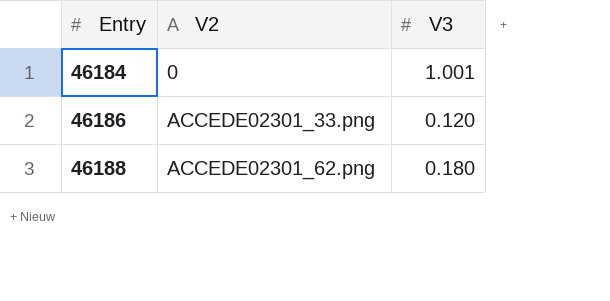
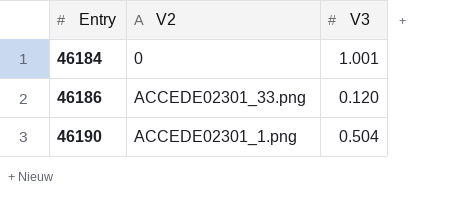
row 46188: ACCEDE02301_62.png | 0.180 -> none
row 46190: none -> ACCEDE02301_1.png | 0.504

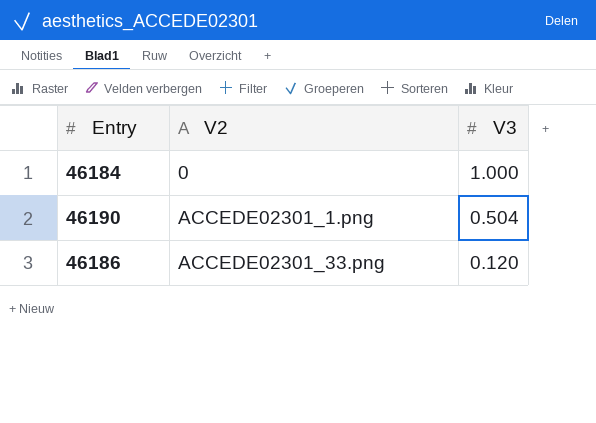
row order: Entry ascending -> V2 ascending
46184 | V3: 1.001 -> 1.000

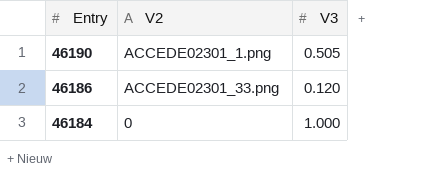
row order: V2 ascending -> Entry descending
46190 | V3: 0.504 -> 0.505

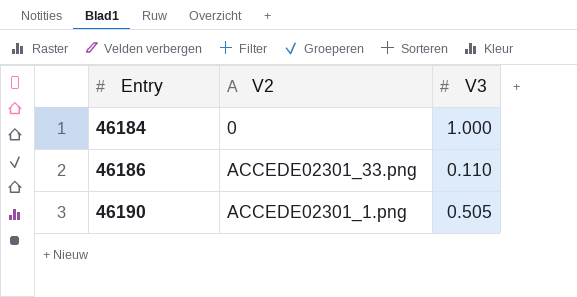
row order: Entry descending -> Entry ascending
46186 | V3: 0.120 -> 0.110

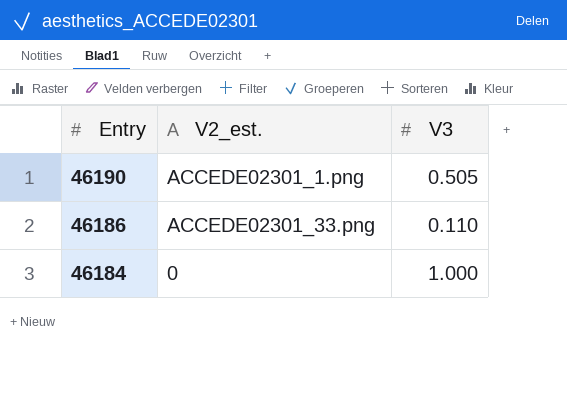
row order: Entry ascending -> Entry descending
column name: V2 -> V2_est.

